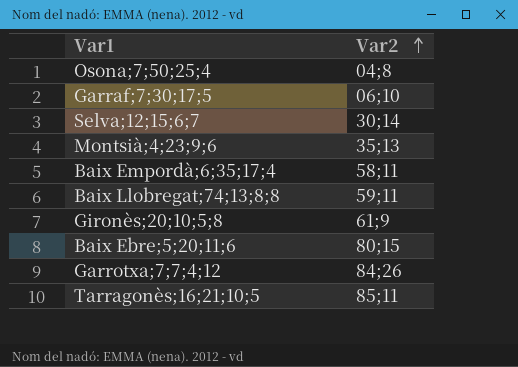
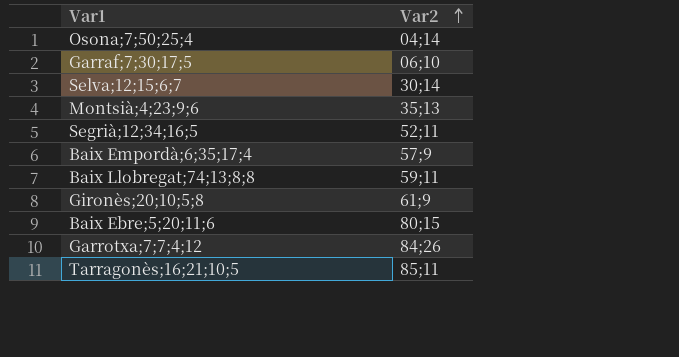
Osona;7;50;25;4 | Var2: 04;8 -> 04;14
row Segrià;12;34;16;5: none -> 52;11
Baix Empordà;6;35;17;4 | Var2: 58;11 -> 57;9

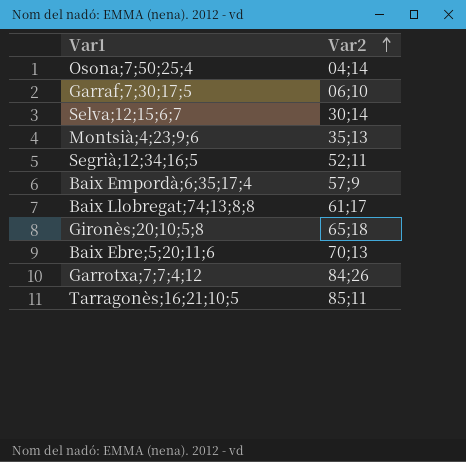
Baix Llobregat;74;13;8;8 | Var2: 59;11 -> 61;17
Gironès;20;10;5;8 | Var2: 61;9 -> 65;18
Baix Ebre;5;20;11;6 | Var2: 80;15 -> 70;13

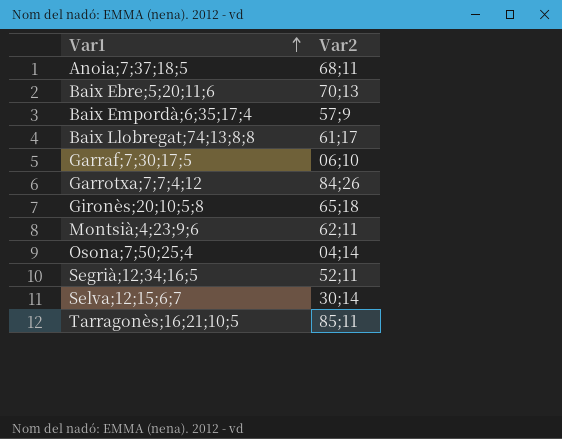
row order: Var2 ascending -> Var1 ascending
row Anoia;7;37;18;5: none -> 68;11
Montsià;4;23;9;6 | Var2: 35;13 -> 62;11

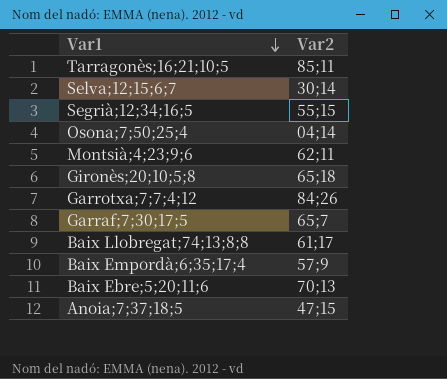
row order: Var1 ascending -> Var1 descending
Segrià;12;34;16;5 | Var2: 52;11 -> 55;15
Garraf;7;30;17;5 | Var2: 06;10 -> 65;7
Anoia;7;37;18;5 | Var2: 68;11 -> 47;15

